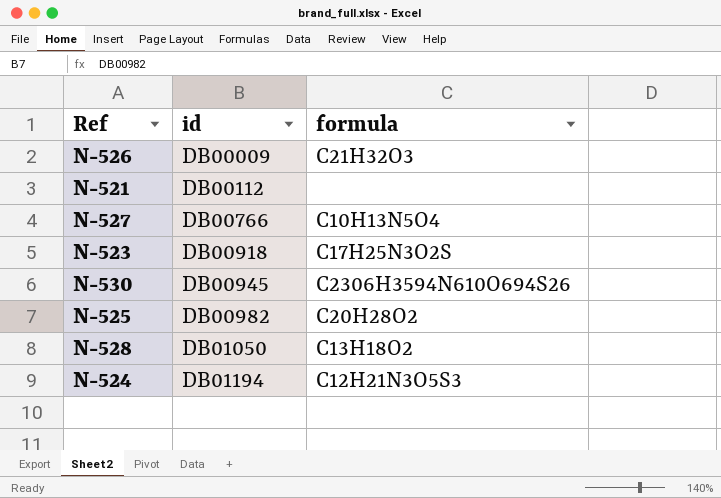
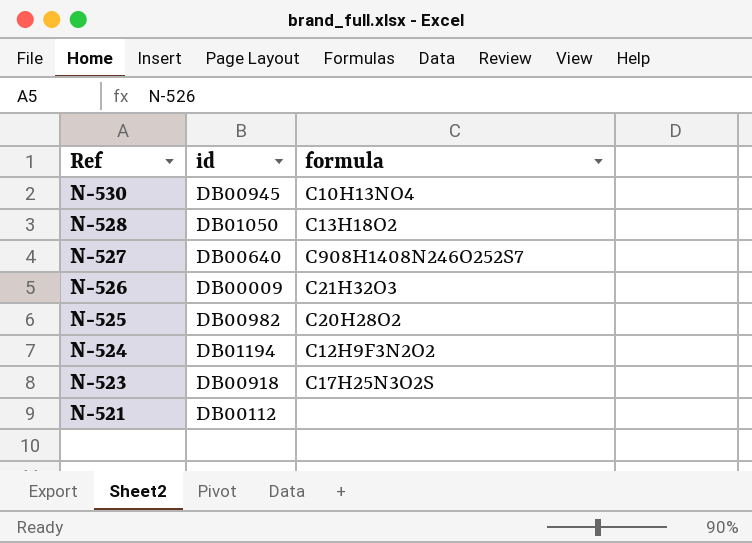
row order: id ascending -> Ref descending
N-530 | formula: C2306H3594N610O694S26 -> C10H13NO4
N-527 | id: DB00766 -> DB00640
N-527 | formula: C10H13N5O4 -> C908H1408N246O252S7
N-524 | formula: C12H21N3O5S3 -> C12H9F3N2O2

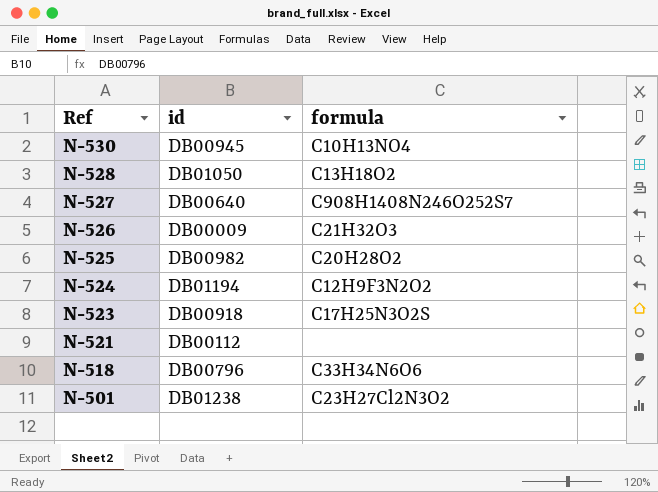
row N-518: none -> DB00796 | C33H34N6O6
row N-501: none -> DB01238 | C23H27Cl2N3O2

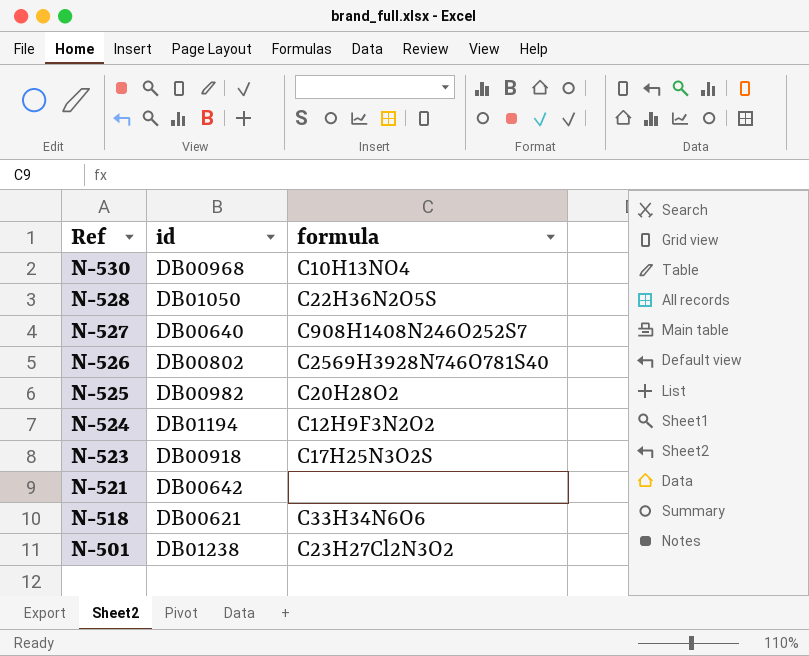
N-530 | id: DB00945 -> DB00968
N-528 | formula: C13H18O2 -> C22H36N2O5S
N-526 | id: DB00009 -> DB00802
N-526 | formula: C21H32O3 -> C2569H3928N746O781S40
N-521 | id: DB00112 -> DB00642
N-518 | id: DB00796 -> DB00621

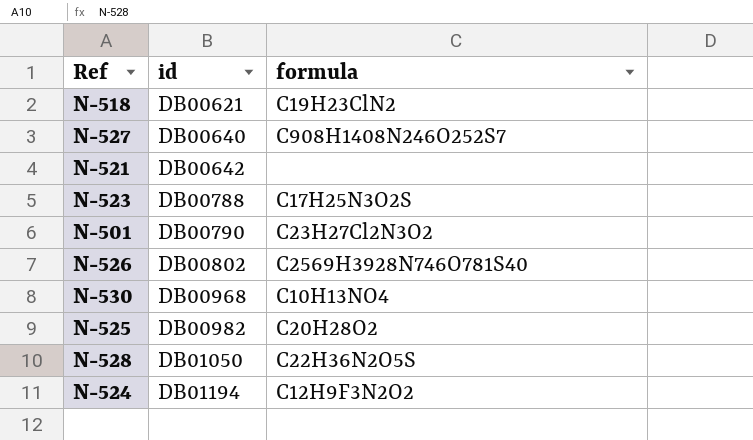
row order: Ref descending -> id ascending
N-518 | formula: C33H34N6O6 -> C19H23ClN2
N-523 | id: DB00918 -> DB00788
N-501 | id: DB01238 -> DB00790

